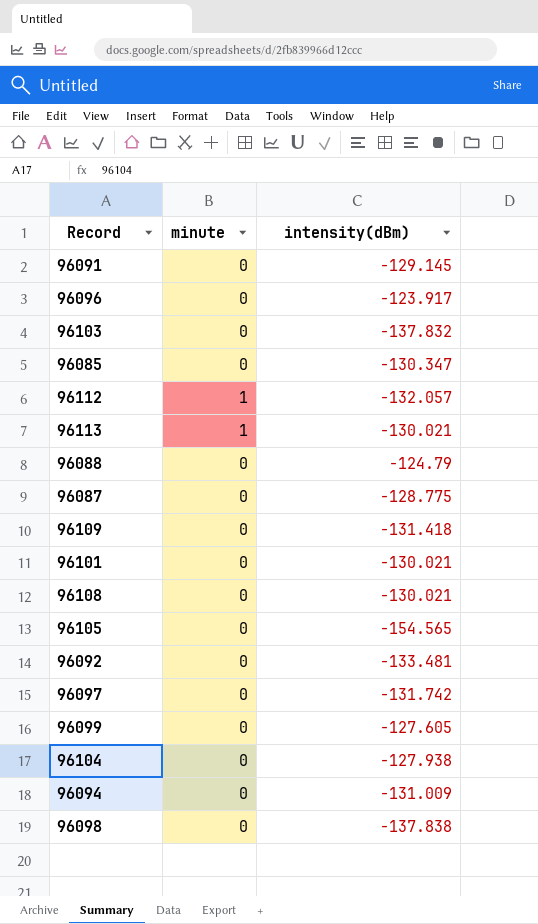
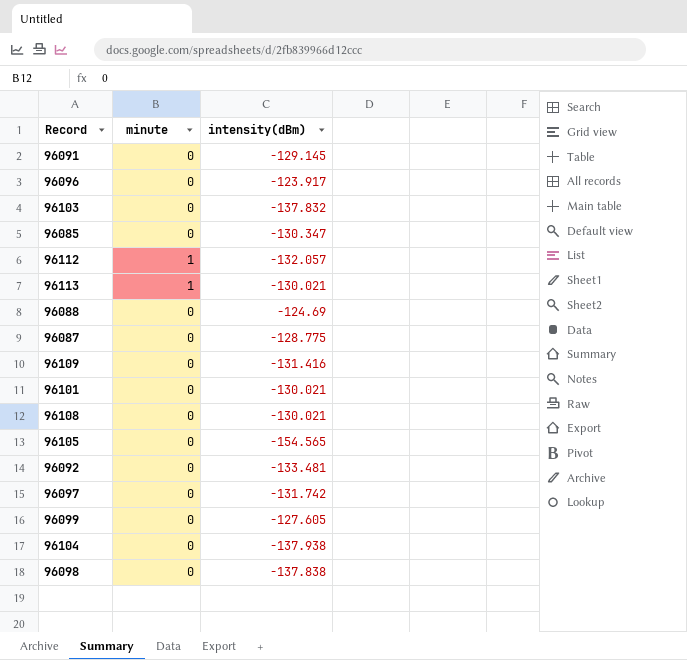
row 96094: 0 | -131.009 -> none
96088 | intensity(dBm): -124.79 -> -124.69
96109 | intensity(dBm): -131.418 -> -131.416
96104 | intensity(dBm): -127.938 -> -137.938

